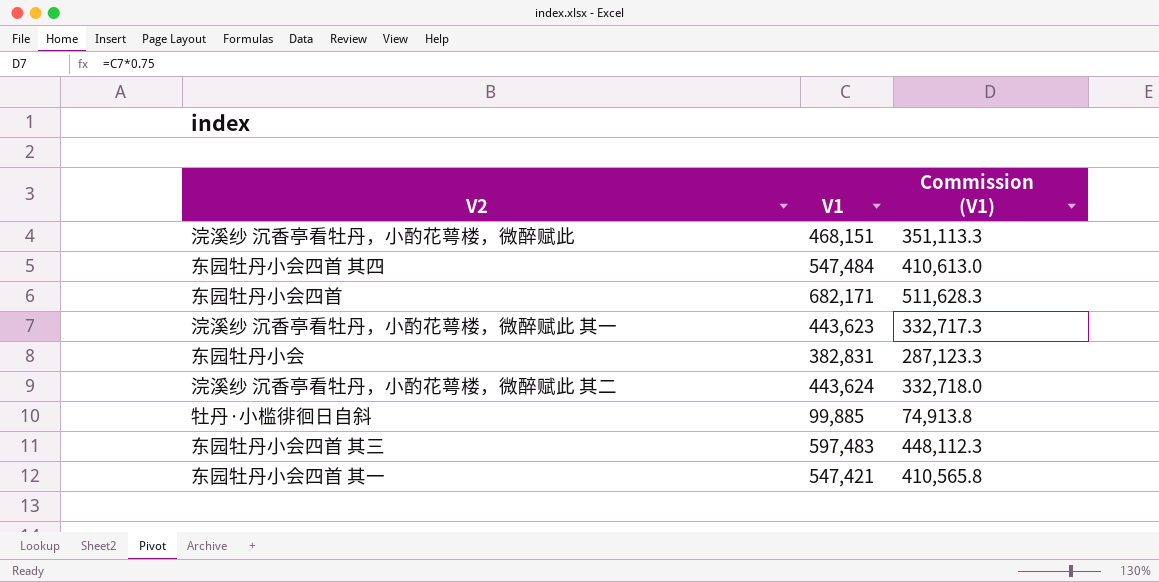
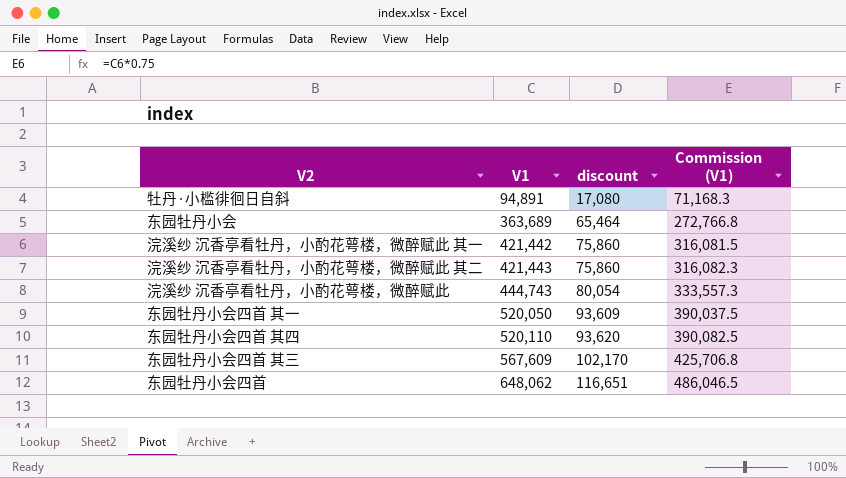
row order: none -> V1 ascending
column discount | formula: none -> [V1] * 0.18
牡丹·小槛徘徊日自斜 | V1: 99,885 -> 94,891
牡丹·小槛徘徊日自斜 | Commission (V1): 74,913.8 -> 71,168.3
东园牡丹小会 | V1: 382,831 -> 363,689
东园牡丹小会 | Commission (V1): 287,123.3 -> 272,766.8
浣溪纱 沉香亭看牡丹，小酌花萼楼，微醉赋此 其一 | V1: 443,623 -> 421,442
浣溪纱 沉香亭看牡丹，小酌花萼楼，微醉赋此 其一 | Commission (V1): 332,717.3 -> 316,081.5
浣溪纱 沉香亭看牡丹，小酌花萼楼，微醉赋此 其二 | V1: 443,624 -> 421,443
浣溪纱 沉香亭看牡丹，小酌花萼楼，微醉赋此 其二 | Commission (V1): 332,718.0 -> 316,082.3
浣溪纱 沉香亭看牡丹，小酌花萼楼，微醉赋此 | V1: 468,151 -> 444,743
浣溪纱 沉香亭看牡丹，小酌花萼楼，微醉赋此 | Commission (V1): 351,113.3 -> 333,557.3
东园牡丹小会四首 其一 | V1: 547,421 -> 520,050
东园牡丹小会四首 其一 | Commission (V1): 410,565.8 -> 390,037.5
东园牡丹小会四首 其四 | V1: 547,484 -> 520,110
东园牡丹小会四首 其四 | Commission (V1): 410,613.0 -> 390,082.5
东园牡丹小会四首 其三 | V1: 597,483 -> 567,609
东园牡丹小会四首 其三 | Commission (V1): 448,112.3 -> 425,706.8
东园牡丹小会四首 | V1: 682,171 -> 648,062
东园牡丹小会四首 | Commission (V1): 511,628.3 -> 486,046.5

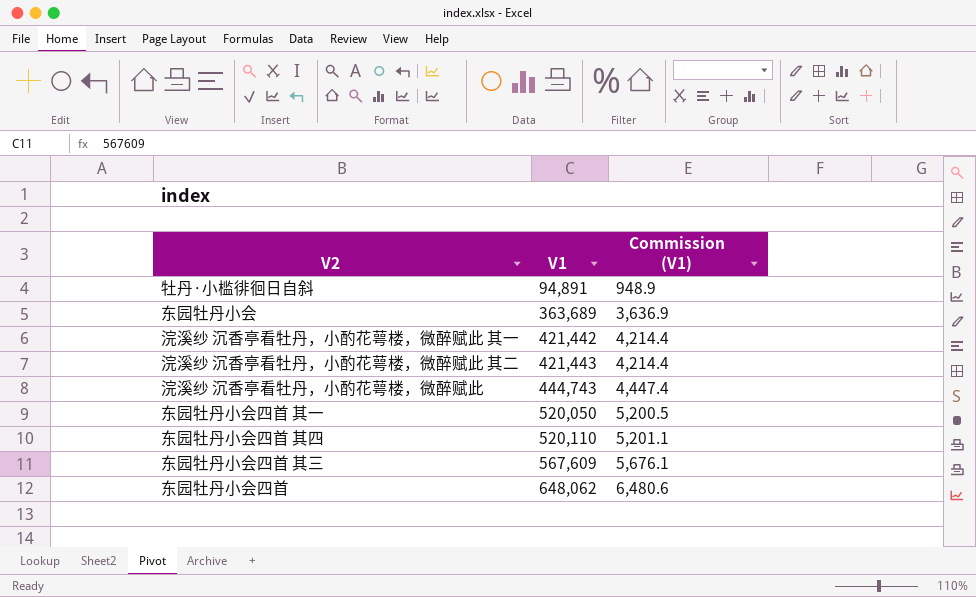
column discount | formula: [V1] * 0.18 -> none
column Commission (V1) | formula: [V1] * 0.75 -> [V1] * 0.01

